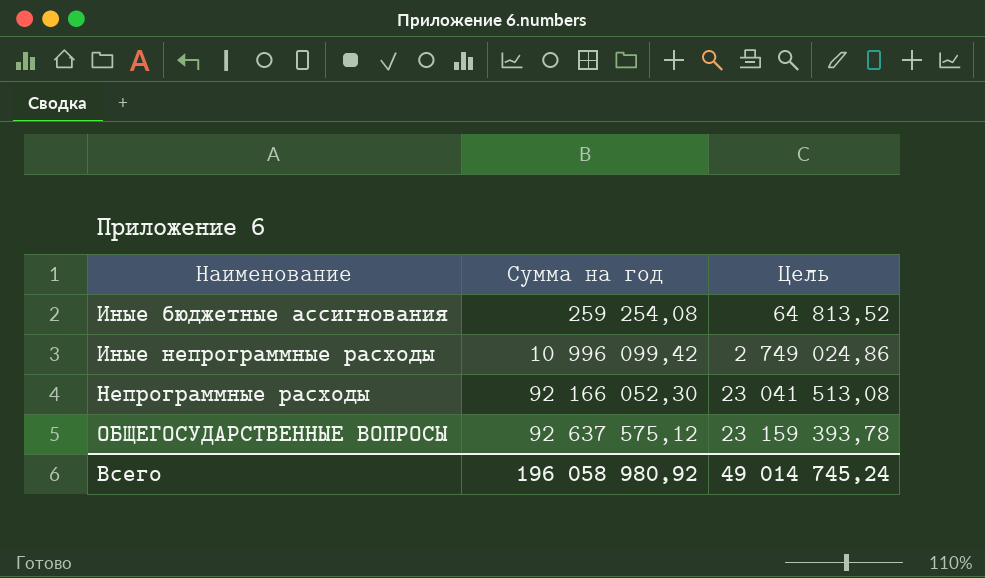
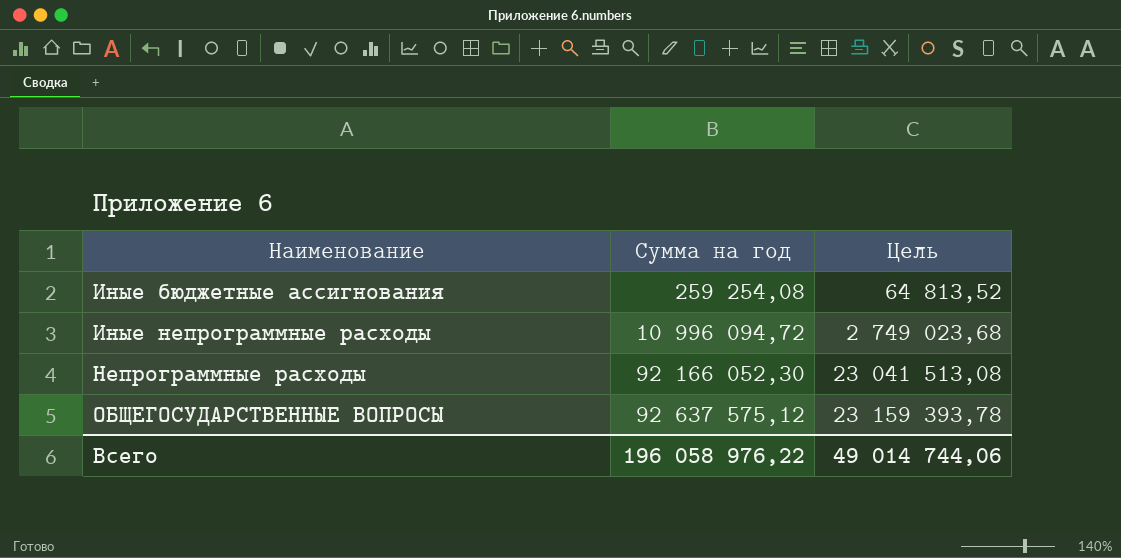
Иные непрограммные расходы | Сумма на год: 10 996 099,42 -> 10 996 094,72
Иные непрограммные расходы | Цель: 2 749 024,86 -> 2 749 023,68
Всего | Сумма на год: 196 058 980,92 -> 196 058 976,22
Всего | Цель: 49 014 745,24 -> 49 014 744,06

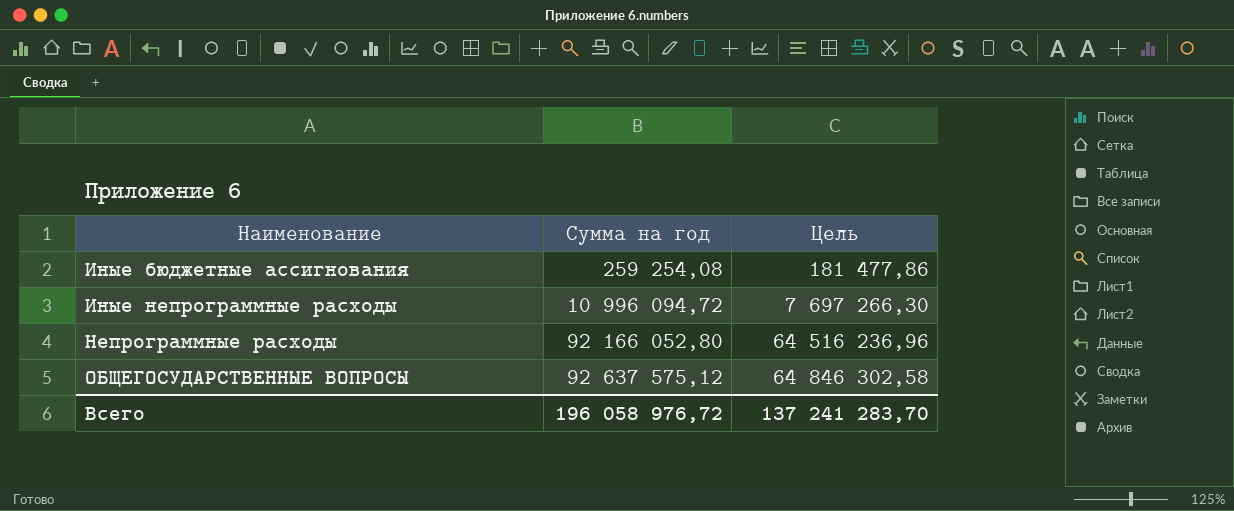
column Цель | formula: [Сумма на год] * 0,25 -> [Сумма на год] * 0,7
Непрограммные расходы | Сумма на год: 92 166 052,30 -> 92 166 052,80
Всего | Сумма на год: 196 058 976,22 -> 196 058 976,72
Всего | Цель: 49 014 744,06 -> 137 241 283,70

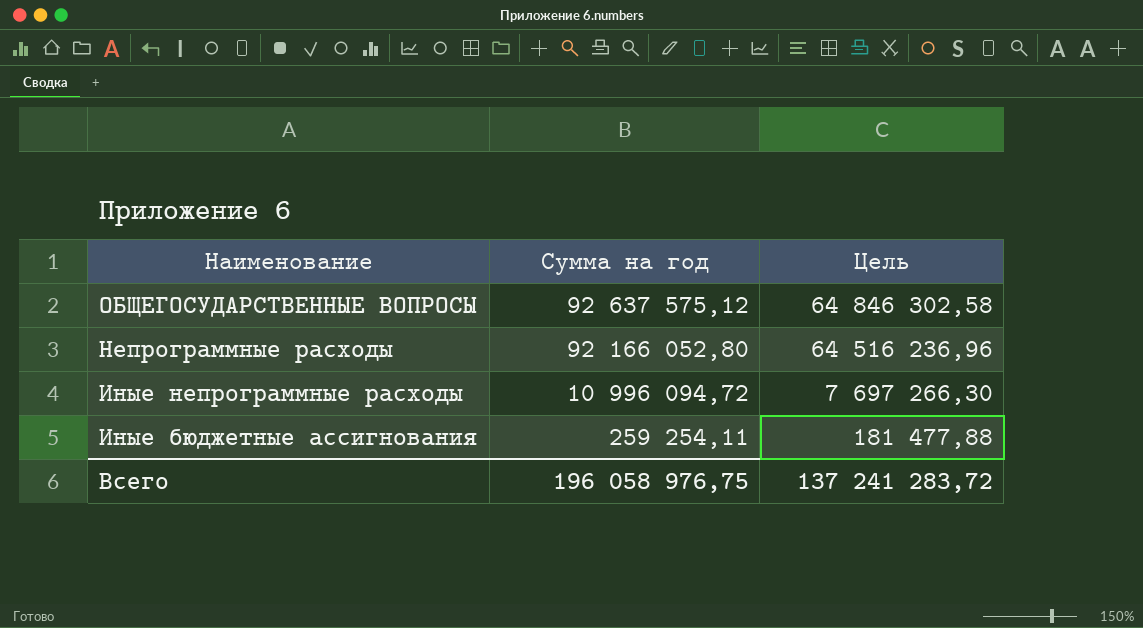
row order: Наименование ascending -> Наименование descending
Иные бюджетные ассигнования | Сумма на год: 259 254,08 -> 259 254,11
Иные бюджетные ассигнования | Цель: 181 477,86 -> 181 477,88
Всего | Сумма на год: 196 058 976,72 -> 196 058 976,75
Всего | Цель: 137 241 283,70 -> 137 241 283,72

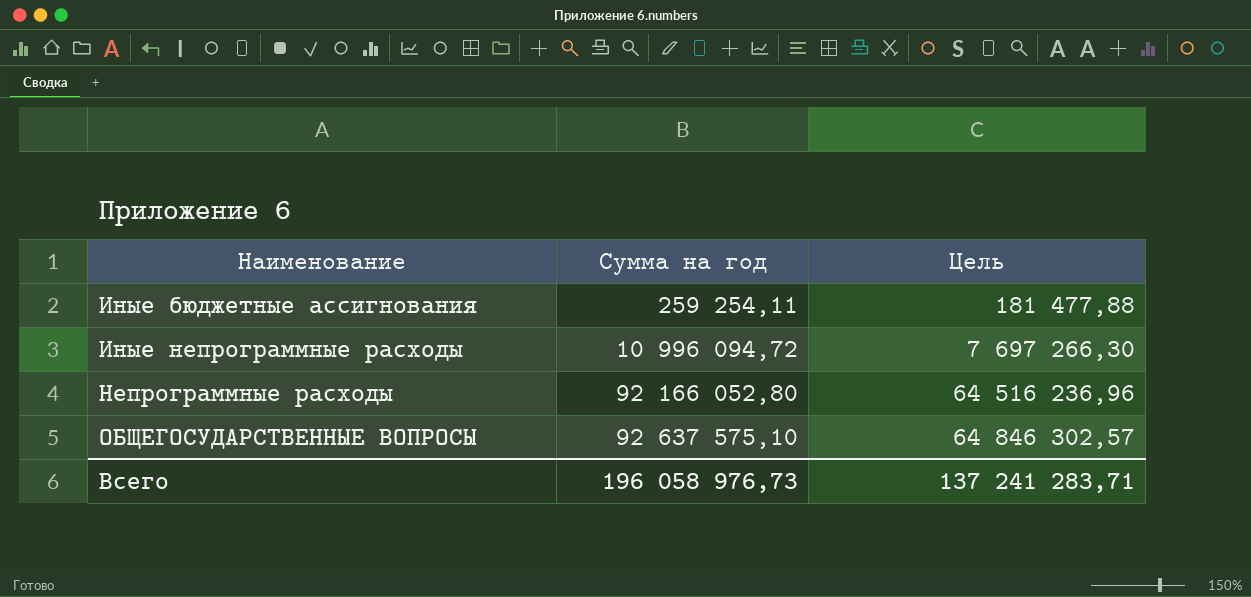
row order: Наименование descending -> Наименование ascending
ОБЩЕГОСУДАРСТВЕННЫЕ ВОПРОСЫ | Сумма на год: 92 637 575,12 -> 92 637 575,10
ОБЩЕГОСУДАРСТВЕННЫЕ ВОПРОСЫ | Цель: 64 846 302,58 -> 64 846 302,57
Всего | Сумма на год: 196 058 976,75 -> 196 058 976,73
Всего | Цель: 137 241 283,72 -> 137 241 283,71

